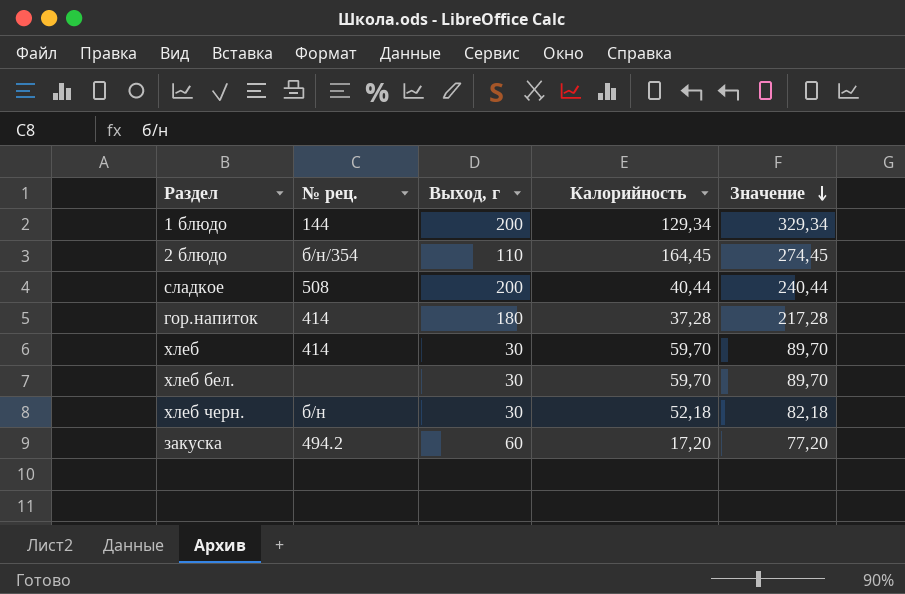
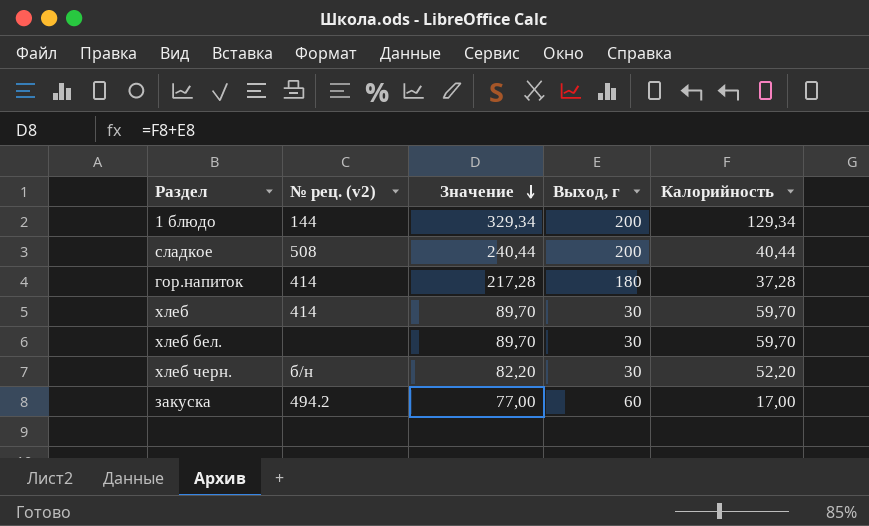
column name: № рец. -> № рец. (v2)
column Значение | position: 5 -> 3
row 2 блюдо: б/н/354 | 110 | 164,45 | 274,45 -> none
хлеб черн. | Значение: 82,18 -> 82,20
хлеб черн. | Калорийность: 52,18 -> 52,20
закуска | Значение: 77,20 -> 77,00
закуска | Калорийность: 17,20 -> 17,00

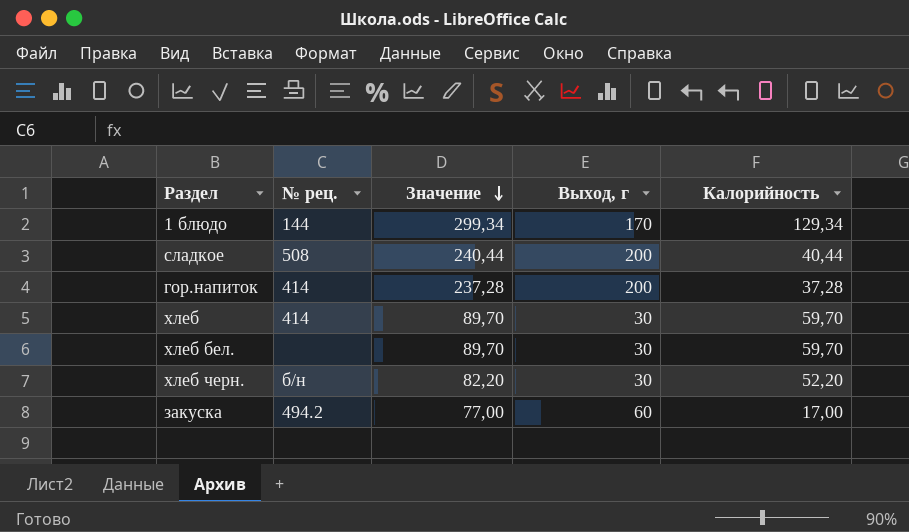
column name: № рец. (v2) -> № рец.
1 блюдо | Значение: 329,34 -> 299,34
1 блюдо | Выход, г: 200 -> 170
гор.напиток | Значение: 217,28 -> 237,28
гор.напиток | Выход, г: 180 -> 200

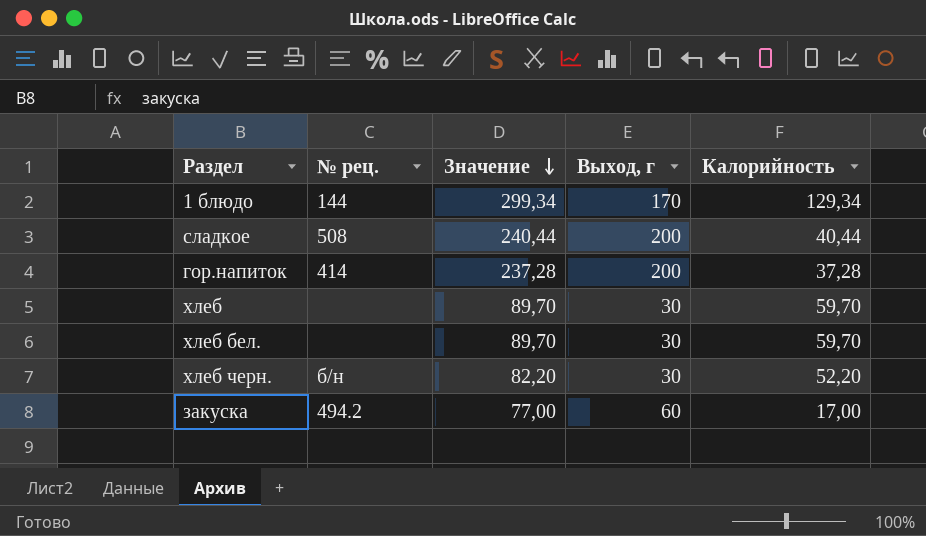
хлеб | № рец.: 414 -> none

